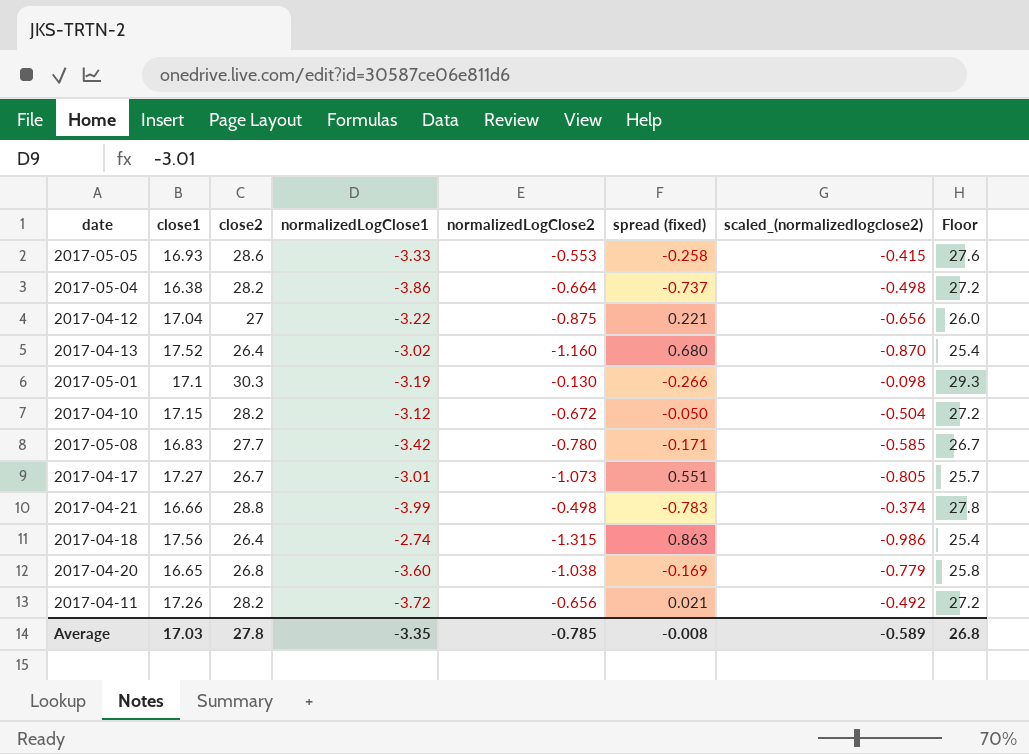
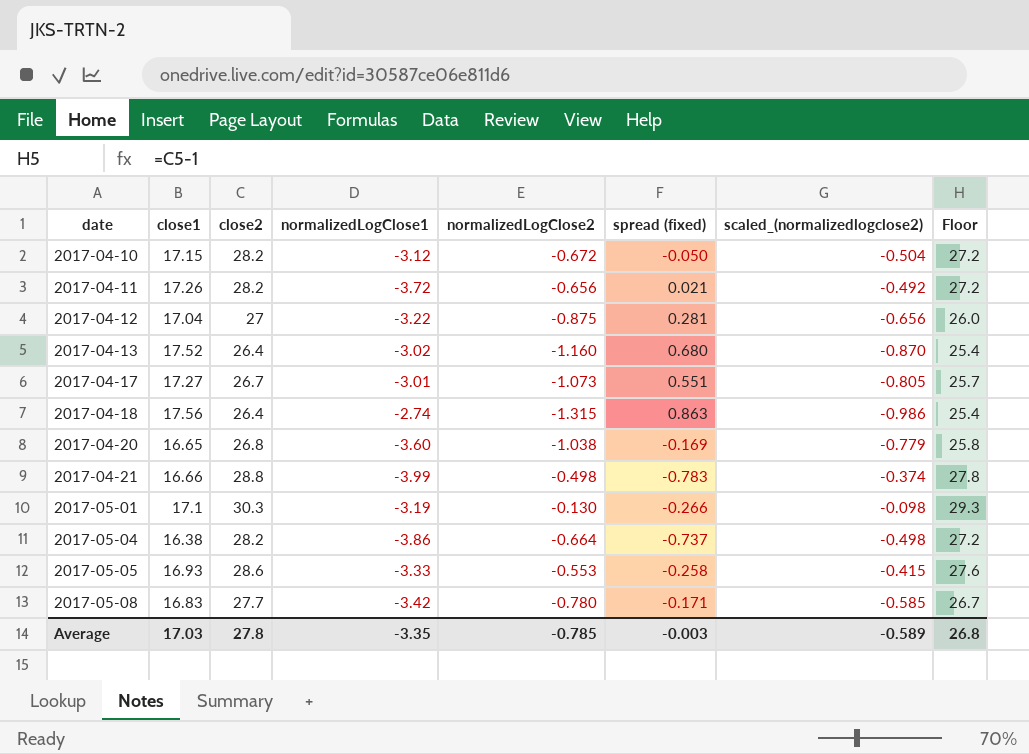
row order: none -> date ascending
2017-04-12 | spread (fixed): 0.221 -> 0.281
Average | spread (fixed): -0.008 -> -0.003

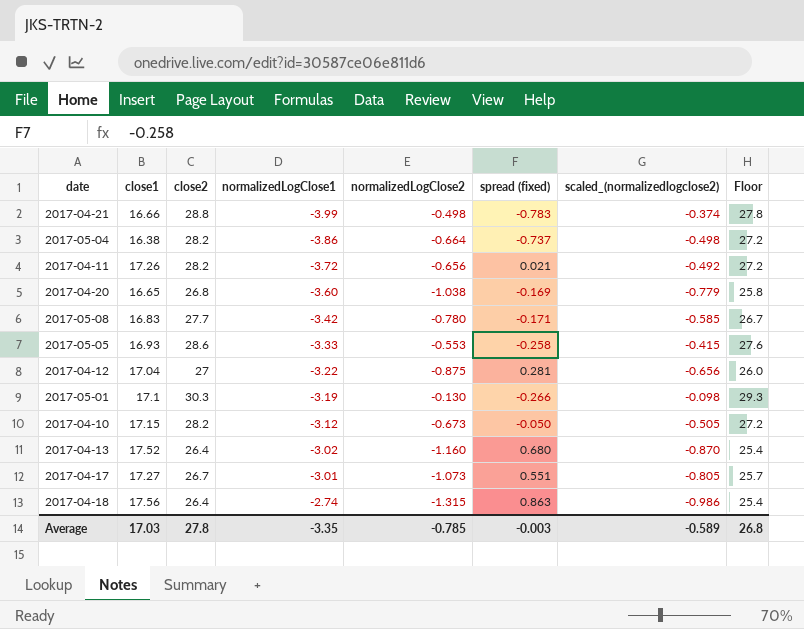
row order: date ascending -> normalizedLogClose1 ascending
2017-04-10 | normalizedLogClose2: -0.672 -> -0.673
2017-04-10 | scaled_(normalizedlogclose2): -0.504 -> -0.505

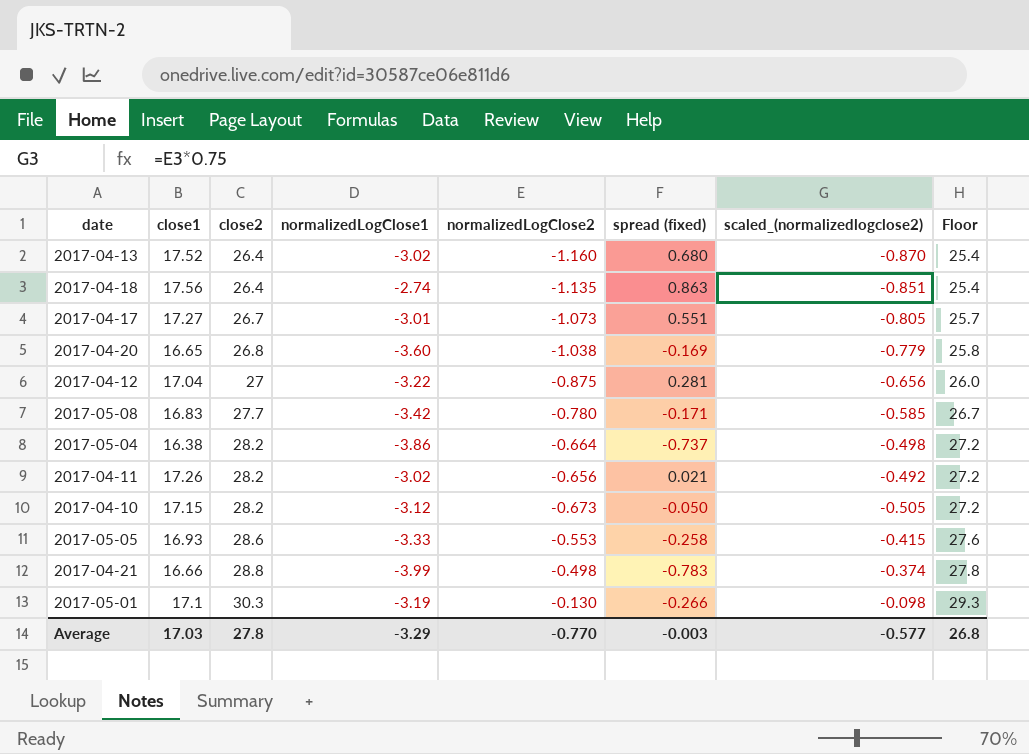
row order: normalizedLogClose1 ascending -> close2 ascending
2017-04-18 | normalizedLogClose2: -1.315 -> -1.135
2017-04-18 | scaled_(normalizedlogclose2): -0.986 -> -0.851
2017-04-11 | normalizedLogClose1: -3.72 -> -3.02
Average | normalizedLogClose1: -3.35 -> -3.29
Average | normalizedLogClose2: -0.785 -> -0.770
Average | scaled_(normalizedlogclose2): -0.589 -> -0.577

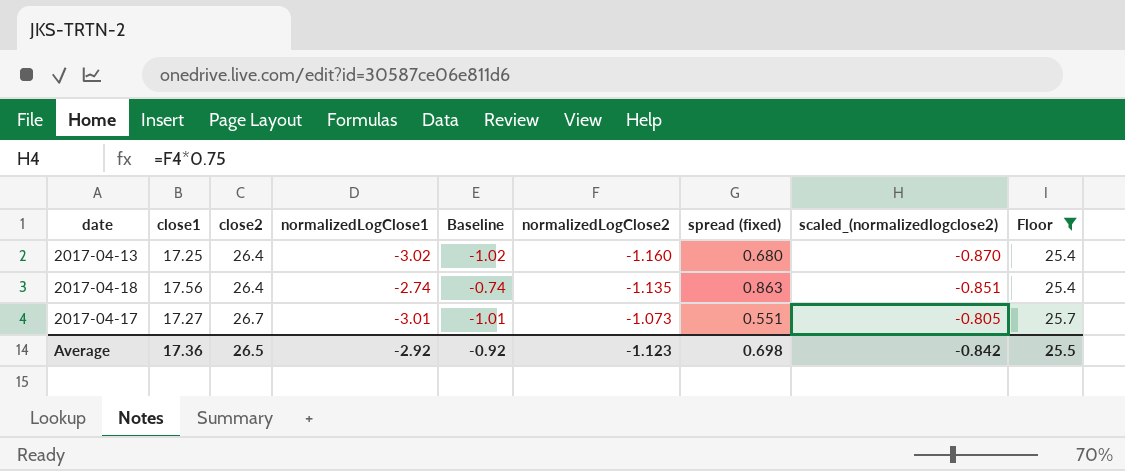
filter: none -> Floor <= 25.7
column Baseline | formula: none -> [normalizedLogClose1] + 2
2017-04-13 | close1: 17.52 -> 17.25
Average | close1: 17.03 -> 17.36
Average | close2: 27.8 -> 26.5
Average | normalizedLogClose1: -3.29 -> -2.92
Average | normalizedLogClose2: -0.770 -> -1.123
Average | spread (fixed): -0.003 -> 0.698
Average | scaled_(normalizedlogclose2): -0.577 -> -0.842
Average | Floor: 26.8 -> 25.5

